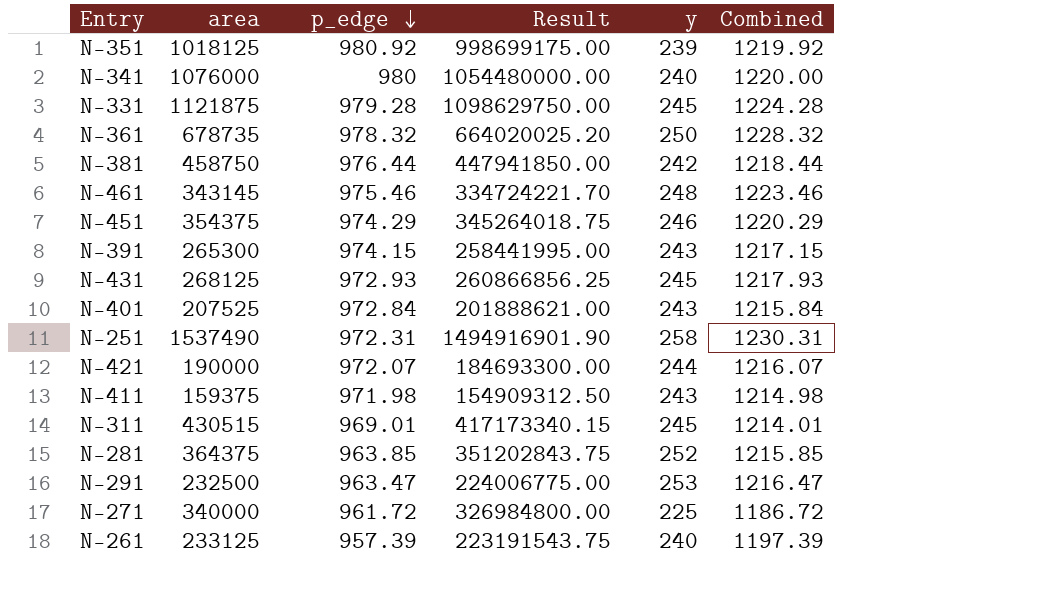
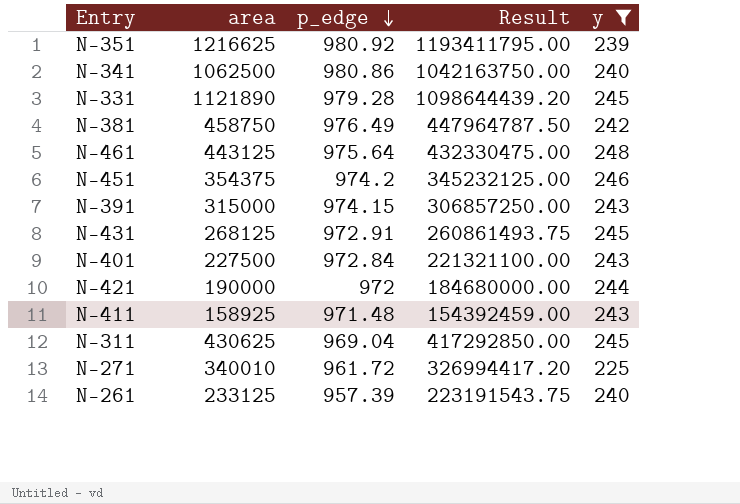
filter: none -> y <= 248
column Combined | formula: [p_edge] + [y] -> none
N-351 | area: 1018125 -> 1216625
N-351 | Result: 998699175.00 -> 1193411795.00
N-341 | area: 1076000 -> 1062500
N-341 | p_edge: 980 -> 980.86
N-341 | Result: 1054480000.00 -> 1042163750.00
N-331 | area: 1121875 -> 1121890
N-331 | Result: 1098629750.00 -> 1098644439.20
N-381 | p_edge: 976.44 -> 976.49
N-381 | Result: 447941850.00 -> 447964787.50
N-461 | area: 343145 -> 443125
N-461 | p_edge: 975.46 -> 975.64
N-461 | Result: 334724221.70 -> 432330475.00
N-451 | p_edge: 974.29 -> 974.2
N-451 | Result: 345264018.75 -> 345232125.00
N-391 | area: 265300 -> 315000
N-391 | Result: 258441995.00 -> 306857250.00
N-431 | p_edge: 972.93 -> 972.91
N-431 | Result: 260866856.25 -> 260861493.75
N-401 | area: 207525 -> 227500
N-401 | Result: 201888621.00 -> 221321100.00
N-421 | p_edge: 972.07 -> 972
N-421 | Result: 184693300.00 -> 184680000.00
N-411 | area: 159375 -> 158925
N-411 | p_edge: 971.98 -> 971.48
N-411 | Result: 154909312.50 -> 154392459.00
N-311 | area: 430515 -> 430625
N-311 | p_edge: 969.01 -> 969.04
N-311 | Result: 417173340.15 -> 417292850.00
N-271 | area: 340000 -> 340010
N-271 | Result: 326984800.00 -> 326994417.20

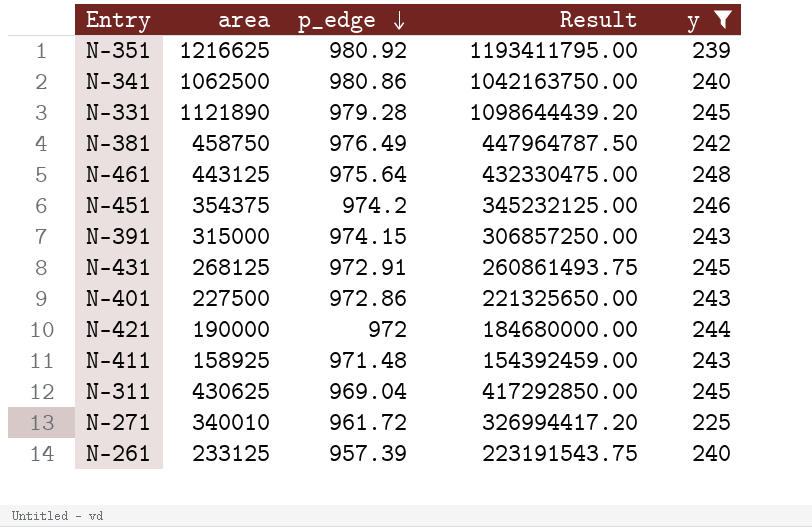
N-401 | p_edge: 972.84 -> 972.86
N-401 | Result: 221321100.00 -> 221325650.00

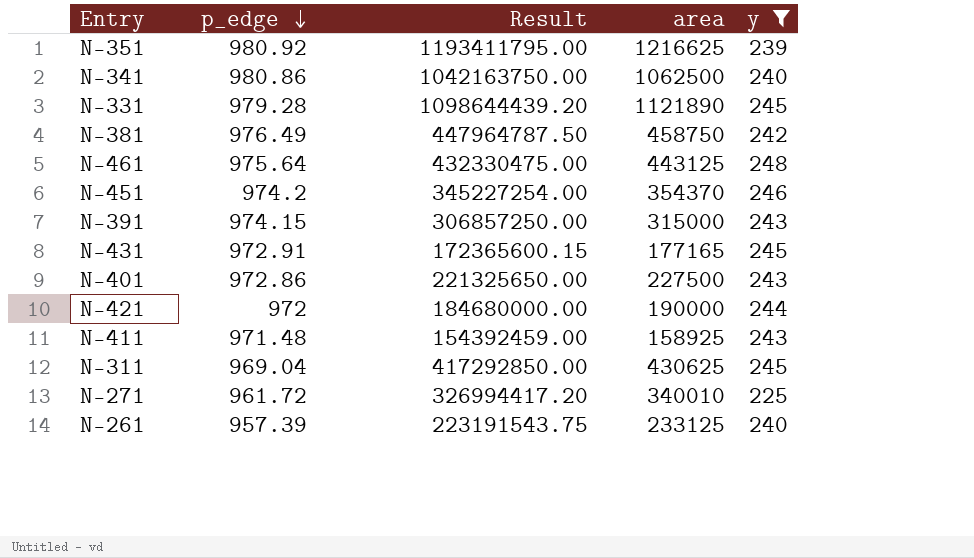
column area | position: 2 -> 4
N-451 | Result: 345232125.00 -> 345227254.00
N-451 | area: 354375 -> 354370
N-431 | Result: 260861493.75 -> 172365600.15
N-431 | area: 268125 -> 177165

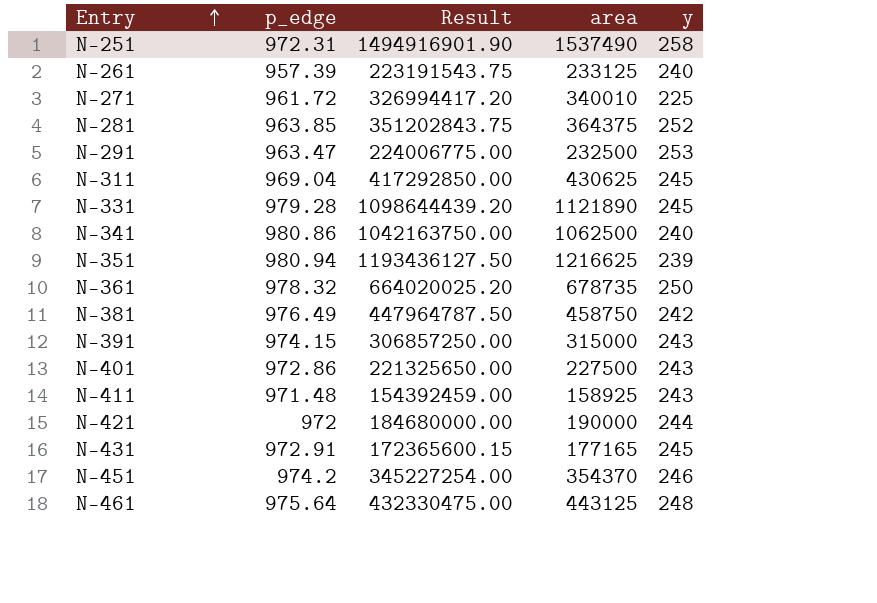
filter: y <= 248 -> none
row order: p_edge descending -> Entry ascending
N-351 | p_edge: 980.92 -> 980.94
N-351 | Result: 1193411795.00 -> 1193436127.50

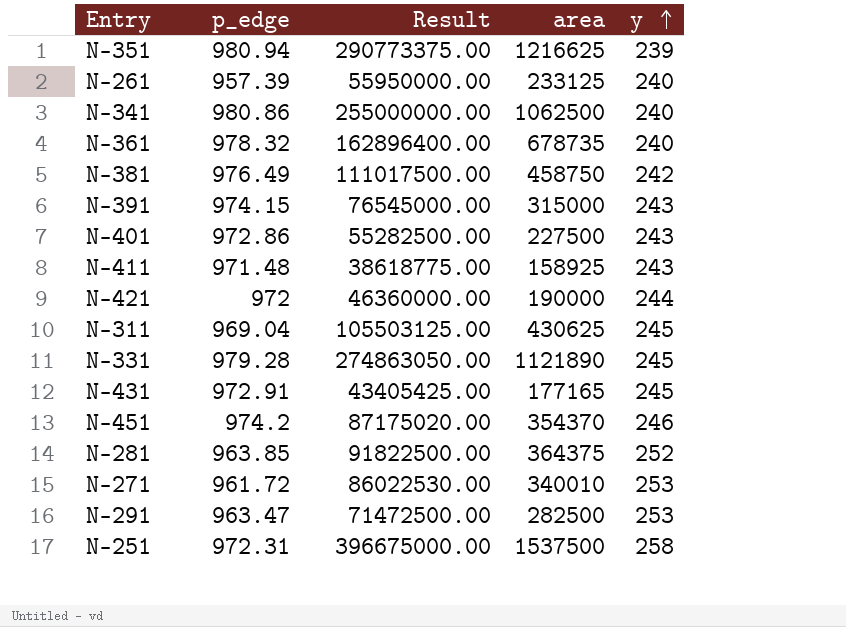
row order: Entry ascending -> y ascending
column Result | formula: [p_edge] * [area] -> [area] * [y]
row N-461: 975.64 | 432330475.00 | 443125 | 248 -> none
N-361 | y: 250 -> 240
N-271 | y: 225 -> 253
N-291 | area: 232500 -> 282500
N-251 | area: 1537490 -> 1537500

